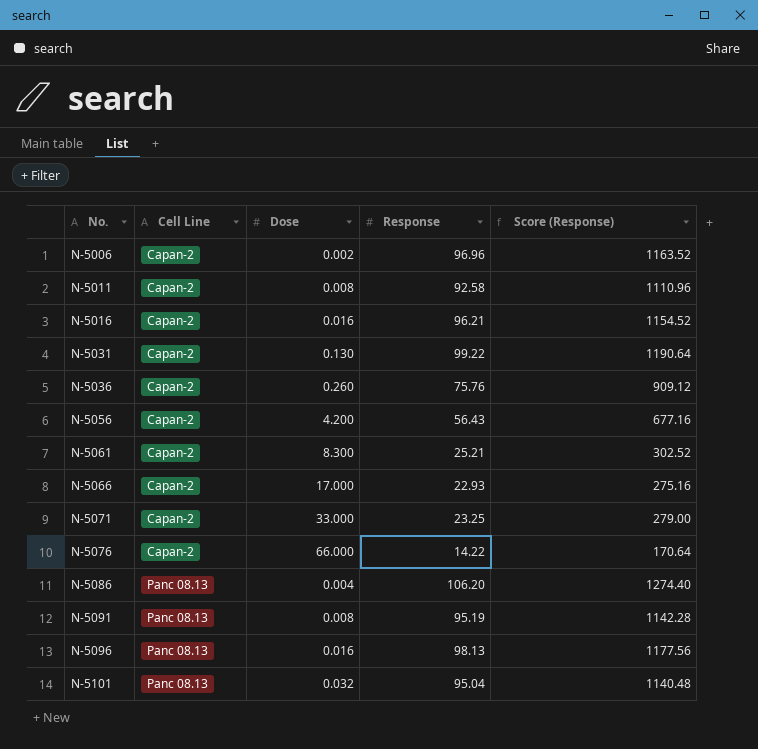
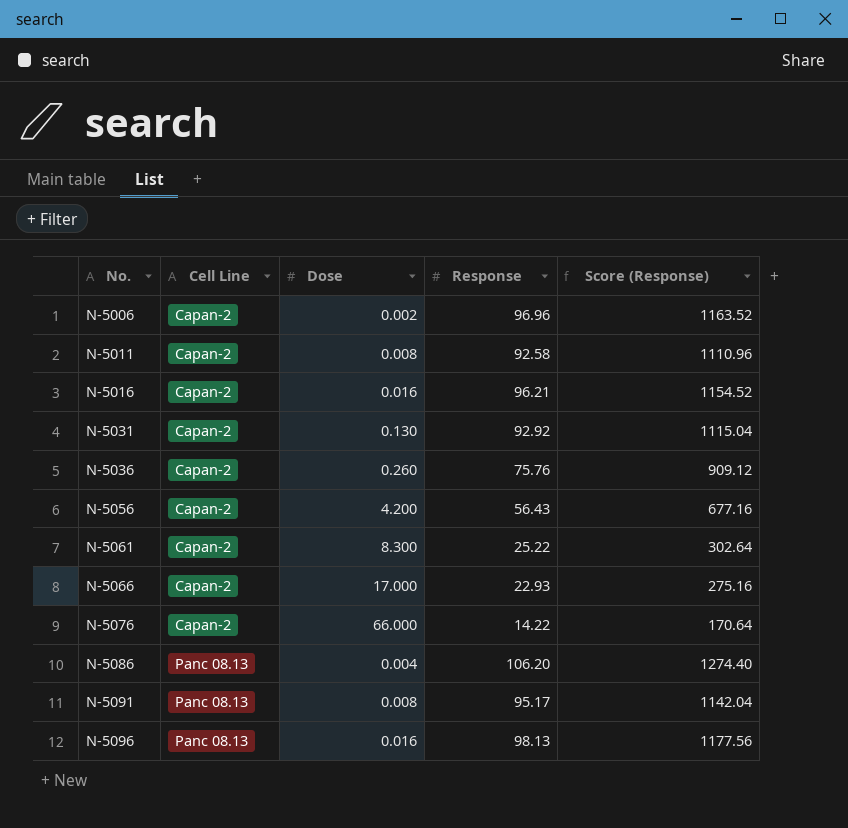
row N-5071: Capan-2 | 33.000 | 23.25 | 279.00 -> none
row N-5101: Panc 08.13 | 0.032 | 95.04 | 1140.48 -> none
N-5031 | Response: 99.22 -> 92.92
N-5031 | Score (Response): 1190.64 -> 1115.04
N-5061 | Response: 25.21 -> 25.22
N-5061 | Score (Response): 302.52 -> 302.64
N-5091 | Response: 95.19 -> 95.17
N-5091 | Score (Response): 1142.28 -> 1142.04

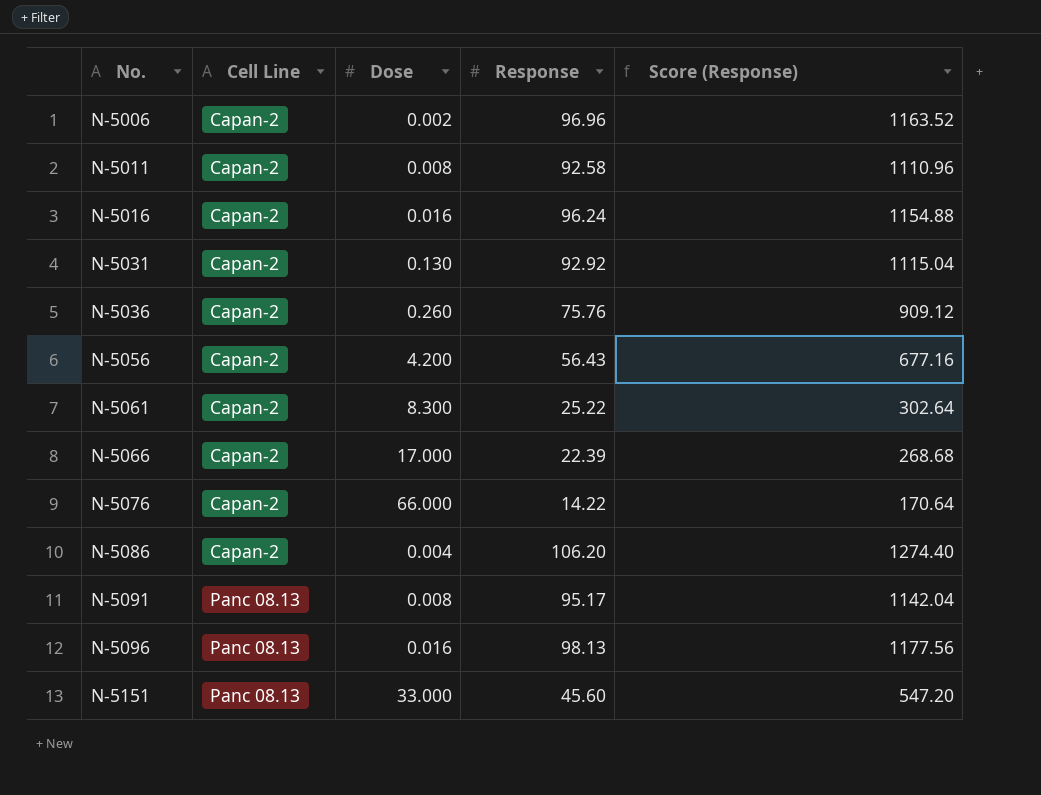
N-5016 | Response: 96.21 -> 96.24
N-5016 | Score (Response): 1154.52 -> 1154.88
N-5066 | Response: 22.93 -> 22.39
N-5066 | Score (Response): 275.16 -> 268.68
N-5086 | Cell Line: Panc 08.13 -> Capan-2
row N-5151: none -> Panc 08.13 | 33.000 | 45.60 | 547.20

